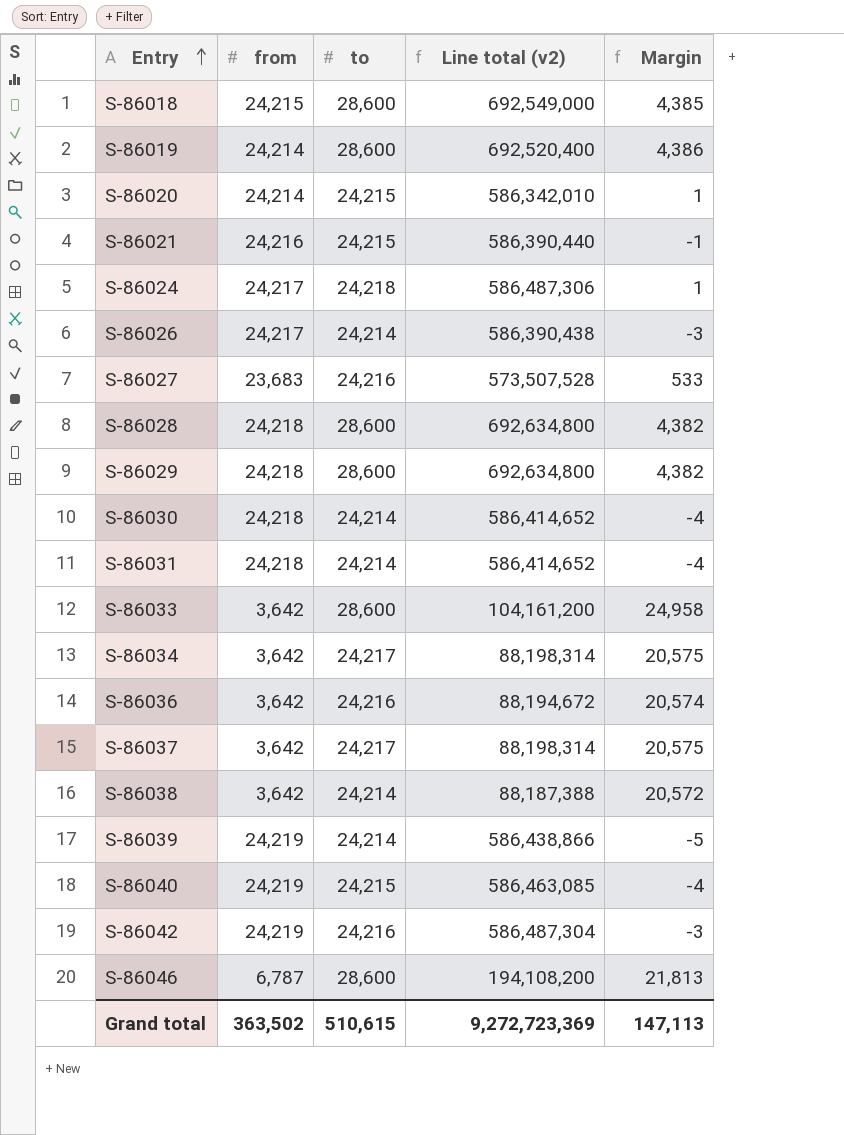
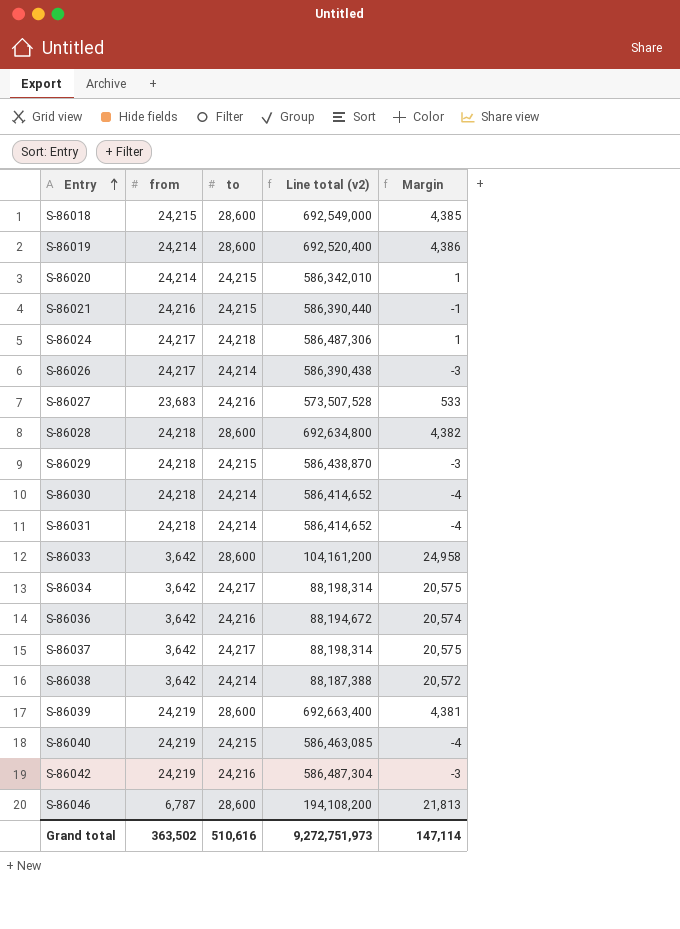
S-86029 | to: 28,600 -> 24,215
S-86029 | Line total (v2): 692,634,800 -> 586,438,870
S-86029 | Margin: 4,382 -> -3
S-86039 | to: 24,214 -> 28,600
S-86039 | Line total (v2): 586,438,866 -> 692,663,400
S-86039 | Margin: -5 -> 4,381
Grand total | to: 510,615 -> 510,616
Grand total | Line total (v2): 9,272,723,369 -> 9,272,751,973
Grand total | Margin: 147,113 -> 147,114

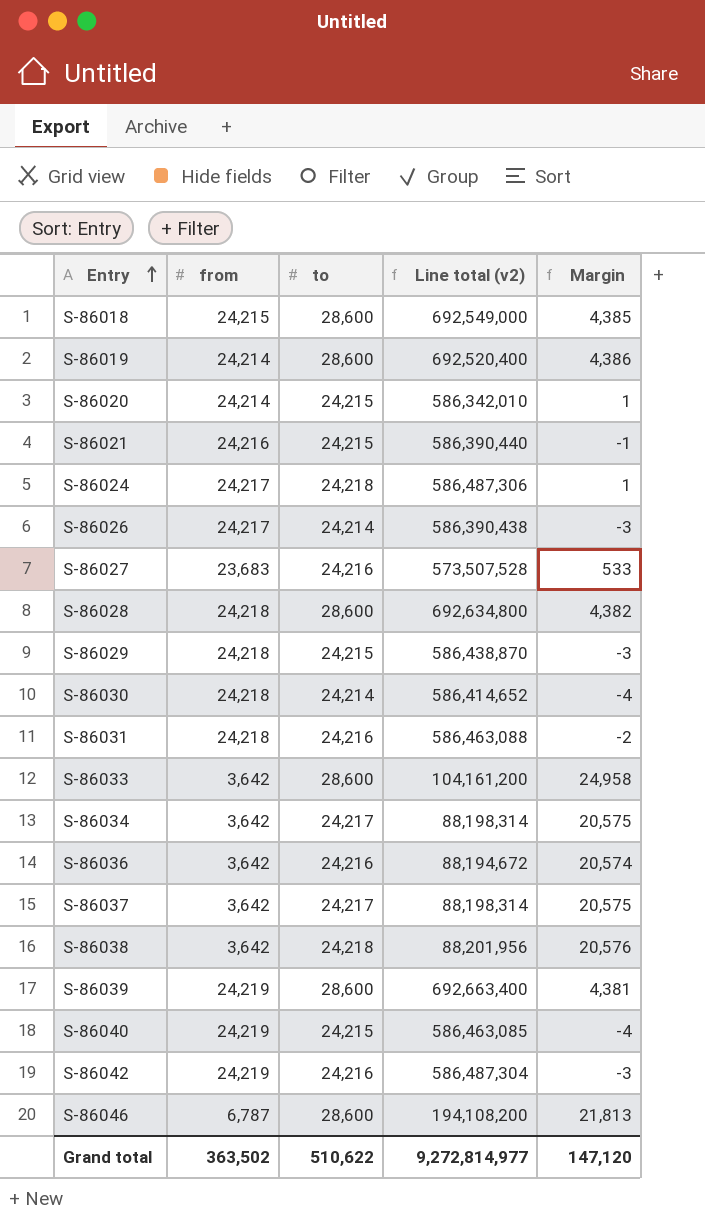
S-86031 | to: 24,214 -> 24,216
S-86031 | Line total (v2): 586,414,652 -> 586,463,088
S-86031 | Margin: -4 -> -2
S-86038 | to: 24,214 -> 24,218
S-86038 | Line total (v2): 88,187,388 -> 88,201,956
S-86038 | Margin: 20,572 -> 20,576
Grand total | to: 510,616 -> 510,622
Grand total | Line total (v2): 9,272,751,973 -> 9,272,814,977
Grand total | Margin: 147,114 -> 147,120

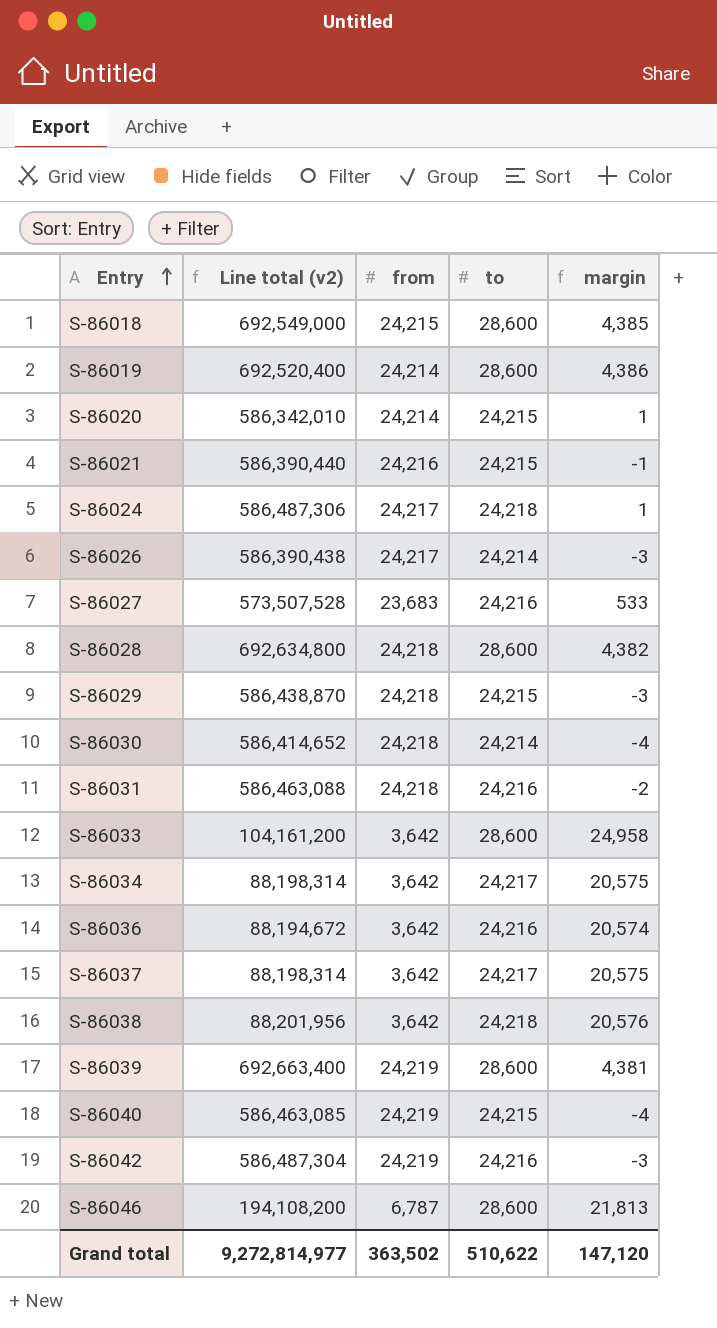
column Line total (v2) | position: 4 -> 2
column name: Margin -> margin

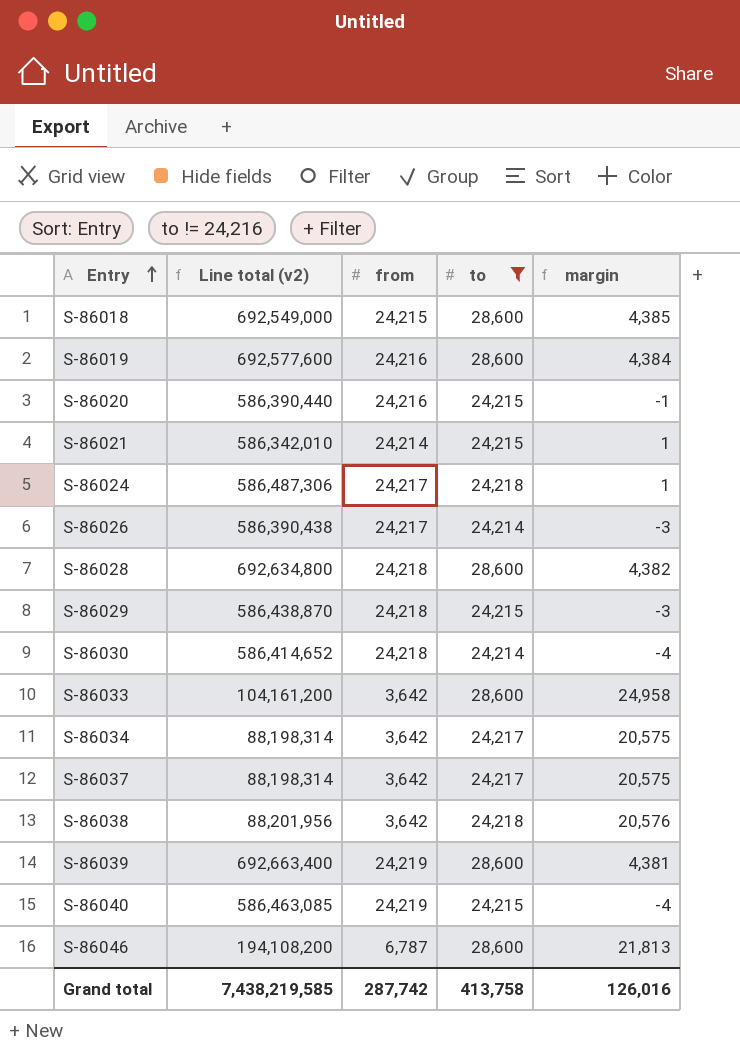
filter: none -> to != 24,216
S-86019 | Line total (v2): 692,520,400 -> 692,577,600
S-86019 | from: 24,214 -> 24,216
S-86019 | margin: 4,386 -> 4,384
S-86020 | Line total (v2): 586,342,010 -> 586,390,440
S-86020 | from: 24,214 -> 24,216
S-86020 | margin: 1 -> -1
S-86021 | Line total (v2): 586,390,440 -> 586,342,010
S-86021 | from: 24,216 -> 24,214
S-86021 | margin: -1 -> 1
Grand total | Line total (v2): 9,272,814,977 -> 7,438,219,585
Grand total | from: 363,502 -> 287,742
Grand total | to: 510,622 -> 413,758
Grand total | margin: 147,120 -> 126,016

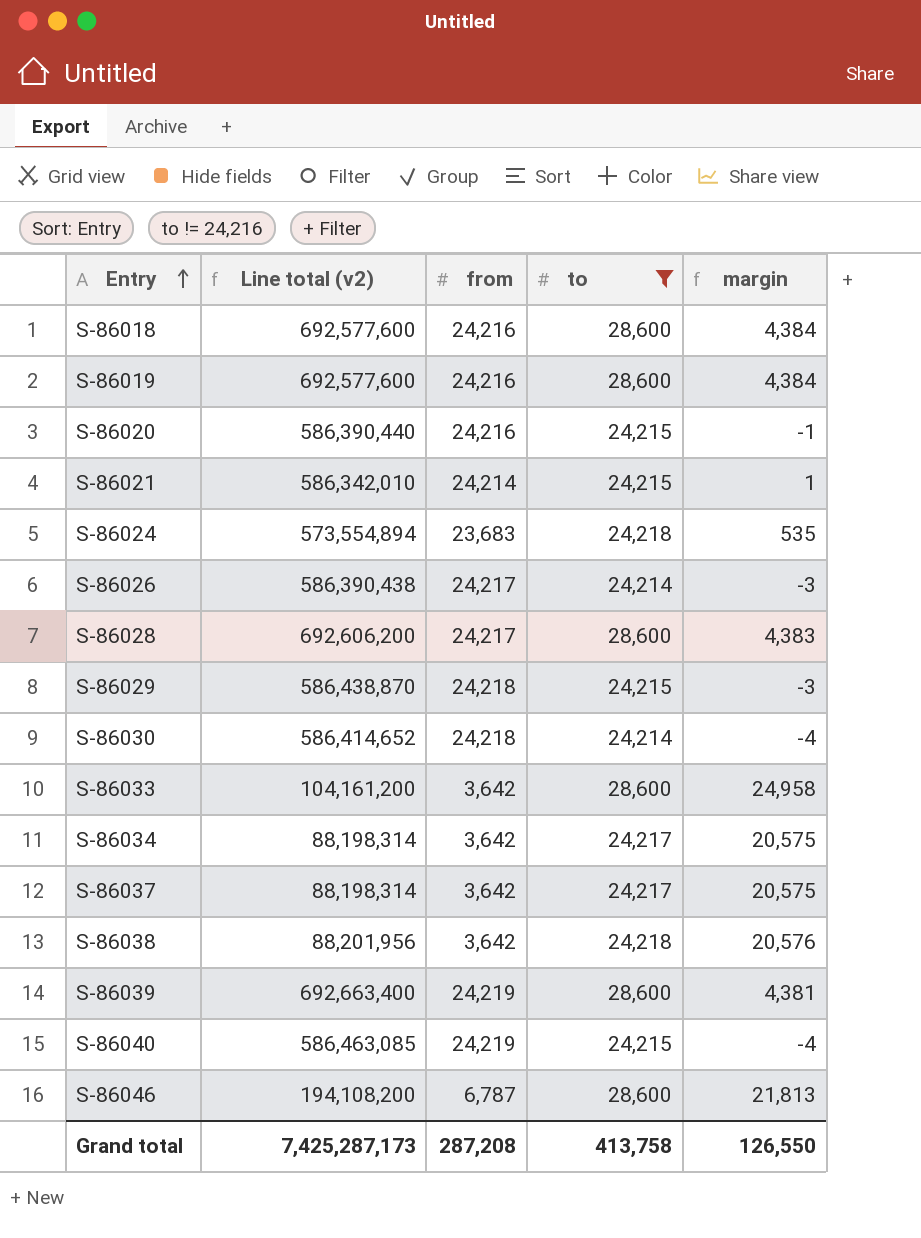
S-86018 | Line total (v2): 692,549,000 -> 692,577,600
S-86018 | from: 24,215 -> 24,216
S-86018 | margin: 4,385 -> 4,384
S-86024 | Line total (v2): 586,487,306 -> 573,554,894
S-86024 | from: 24,217 -> 23,683
S-86024 | margin: 1 -> 535
S-86028 | Line total (v2): 692,634,800 -> 692,606,200
S-86028 | from: 24,218 -> 24,217
S-86028 | margin: 4,382 -> 4,383
Grand total | Line total (v2): 7,438,219,585 -> 7,425,287,173
Grand total | from: 287,742 -> 287,208
Grand total | margin: 126,016 -> 126,550

